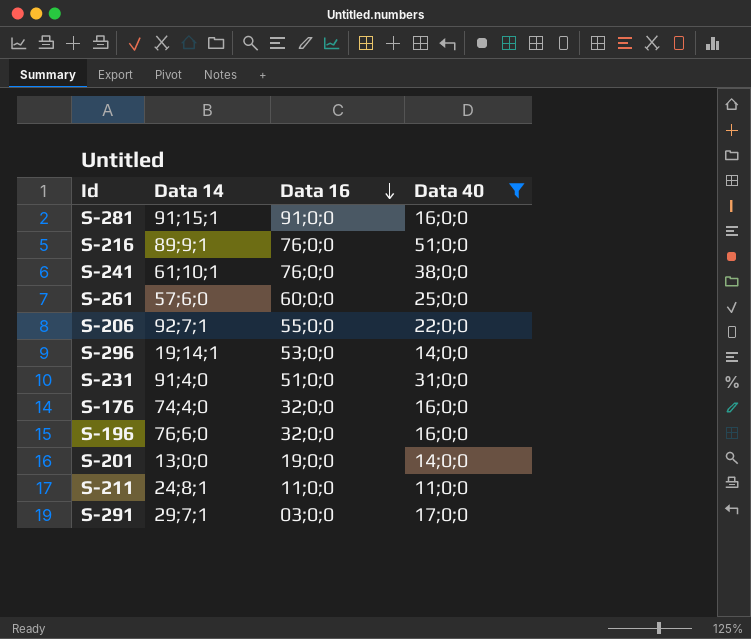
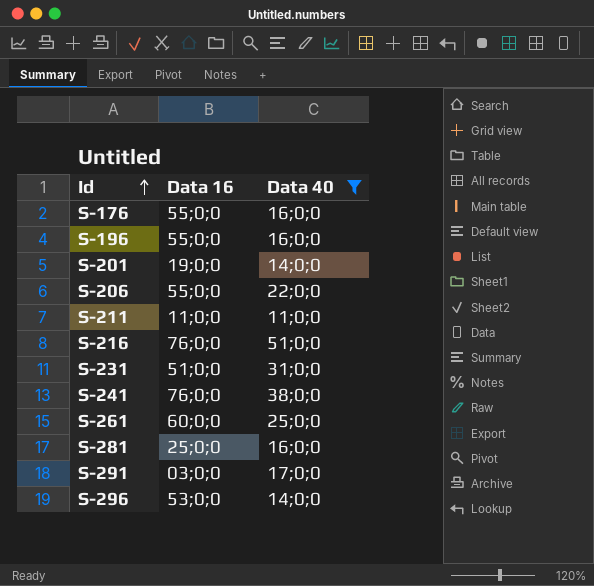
row order: Data 16 descending -> Id ascending
column Data 14 | position: 2 -> none
S-176 | Data 16: 32;0;0 -> 55;0;0
S-196 | Data 16: 32;0;0 -> 55;0;0
S-281 | Data 16: 91;0;0 -> 25;0;0

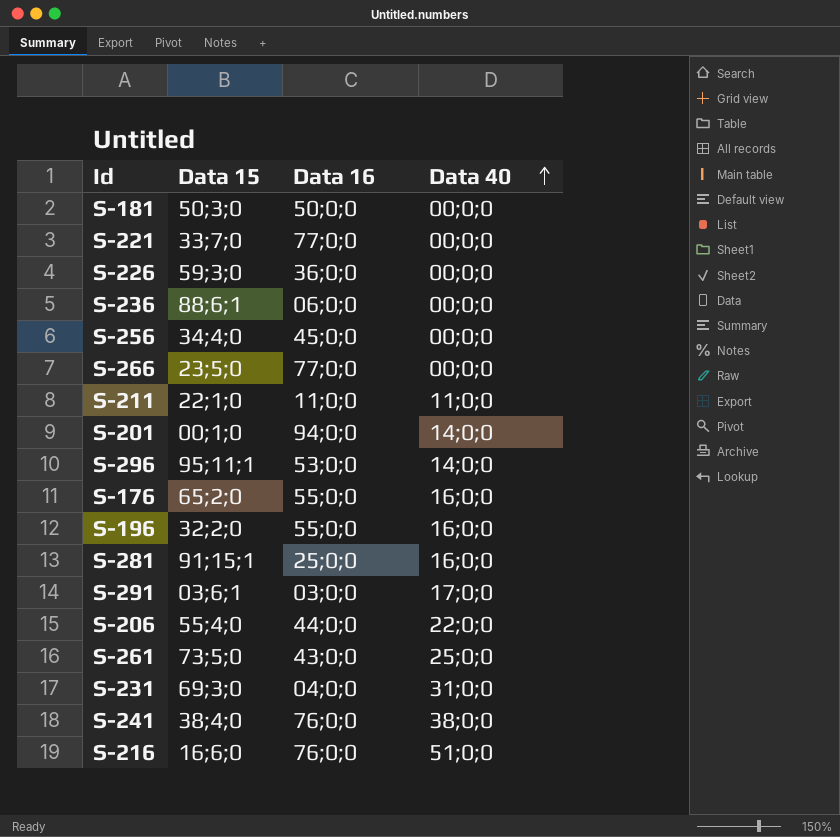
filter: Data 40 != 00;0;0 -> none
row order: Id ascending -> Data 40 ascending
column Data 15 | position: none -> 2
S-201 | Data 16: 19;0;0 -> 94;0;0
S-206 | Data 16: 55;0;0 -> 44;0;0
S-261 | Data 16: 60;0;0 -> 43;0;0
S-231 | Data 16: 51;0;0 -> 04;0;0

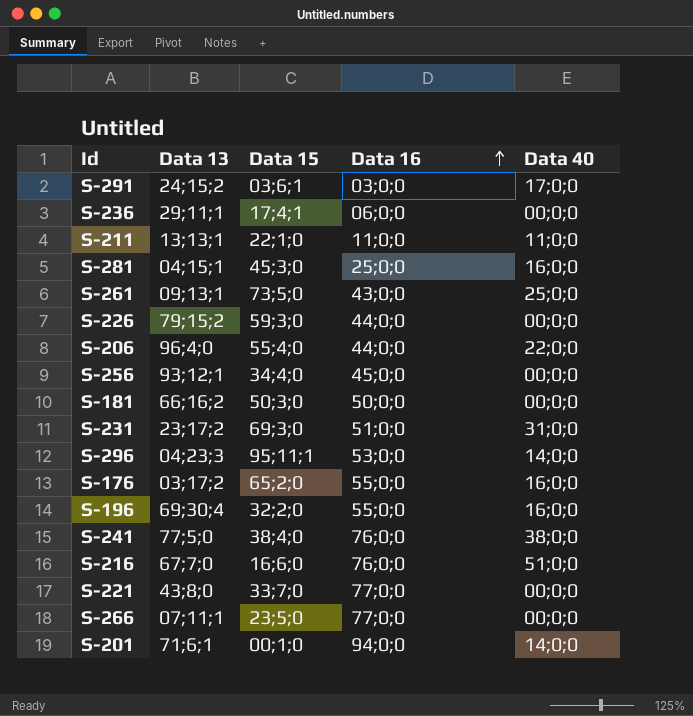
row order: Data 40 ascending -> Data 16 ascending
column Data 13 | position: none -> 2
S-236 | Data 15: 88;6;1 -> 17;4;1
S-281 | Data 15: 91;15;1 -> 45;3;0
S-226 | Data 16: 36;0;0 -> 44;0;0
S-231 | Data 16: 04;0;0 -> 51;0;0

